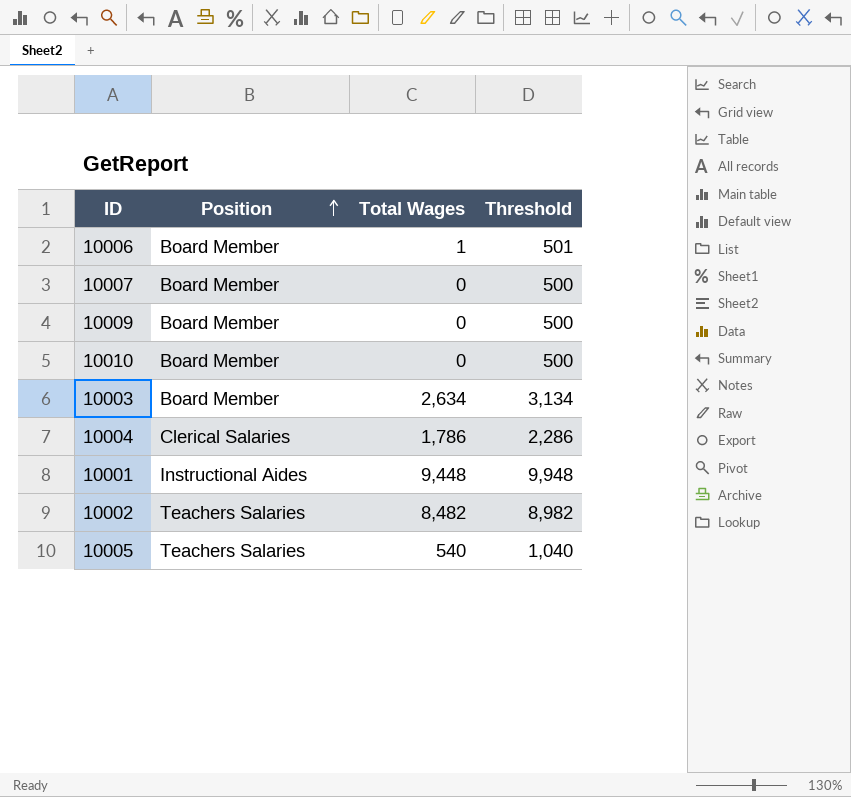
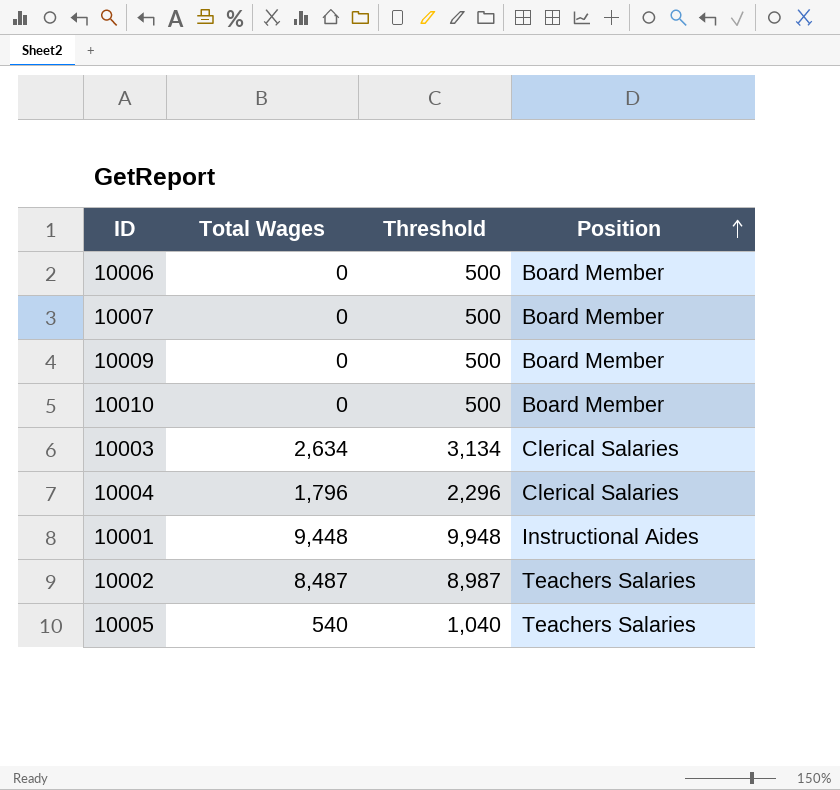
column Position | position: 2 -> 4
10006 | Total Wages: 1 -> 0
10006 | Threshold: 501 -> 500
10003 | Position: Board Member -> Clerical Salaries
10004 | Total Wages: 1,786 -> 1,796
10004 | Threshold: 2,286 -> 2,296
10002 | Total Wages: 8,482 -> 8,487
10002 | Threshold: 8,982 -> 8,987

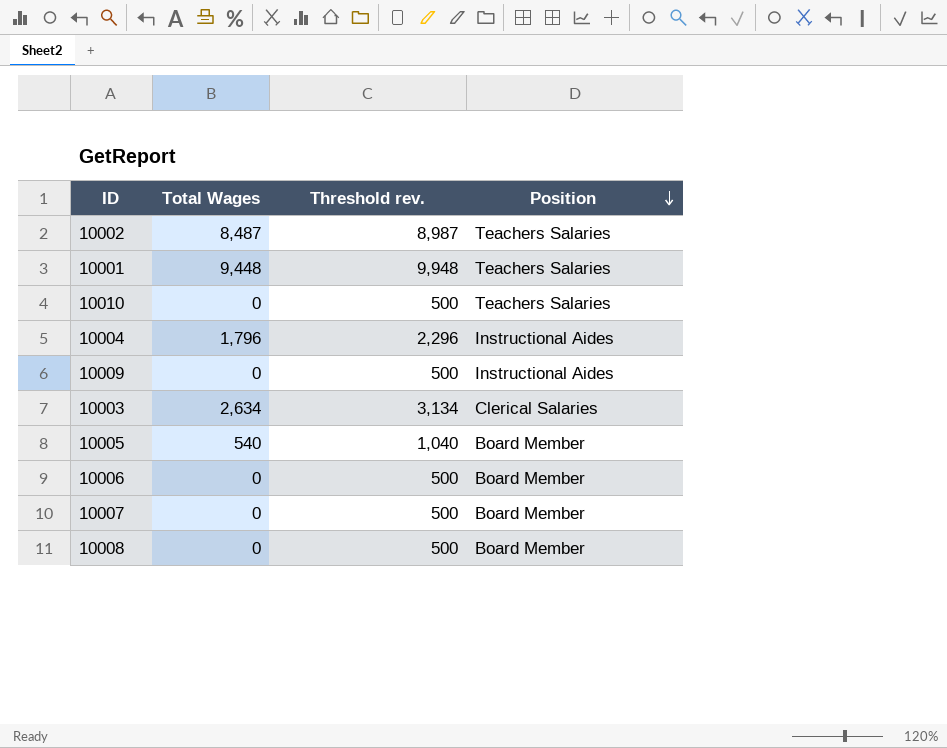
row order: Position ascending -> Position descending
column name: Threshold -> Threshold rev.
10001 | Position: Instructional Aides -> Teachers Salaries
10010 | Position: Board Member -> Teachers Salaries
10004 | Position: Clerical Salaries -> Instructional Aides
10009 | Position: Board Member -> Instructional Aides
10005 | Position: Teachers Salaries -> Board Member
row 10008: none -> 0 | 500 | Board Member

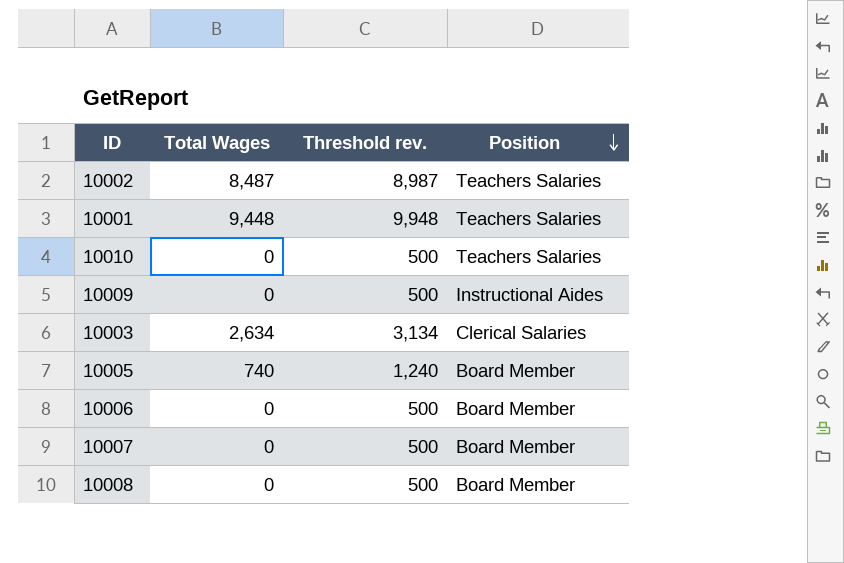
row 10004: 1,796 | 2,296 | Instructional Aides -> none
10005 | Total Wages: 540 -> 740
10005 | Threshold rev.: 1,040 -> 1,240

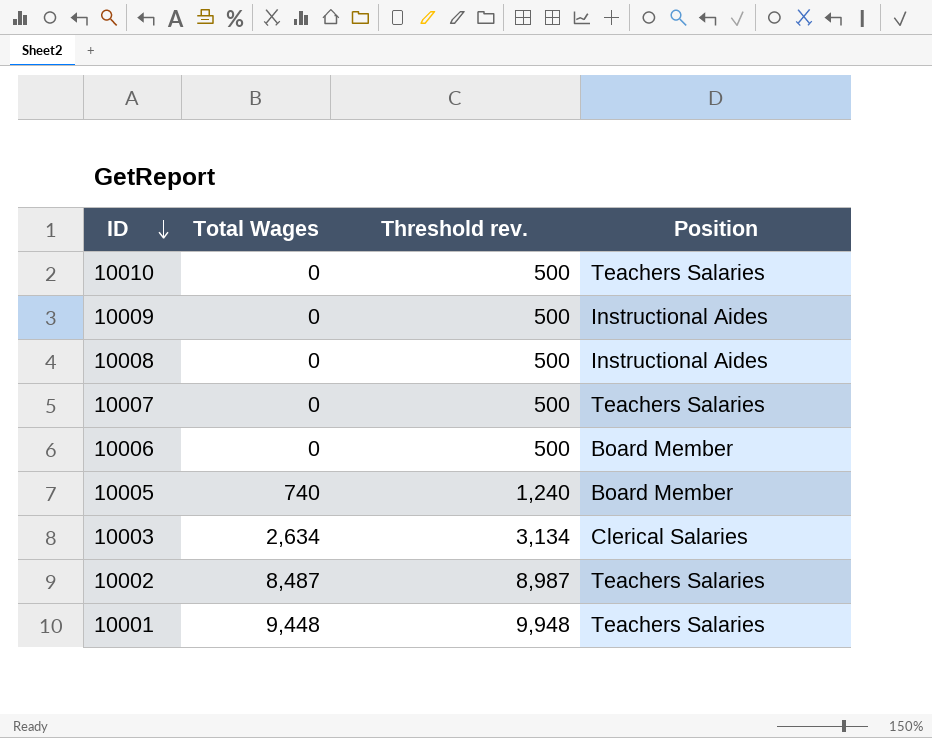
row order: Position descending -> ID descending
10008 | Position: Board Member -> Instructional Aides
10007 | Position: Board Member -> Teachers Salaries

